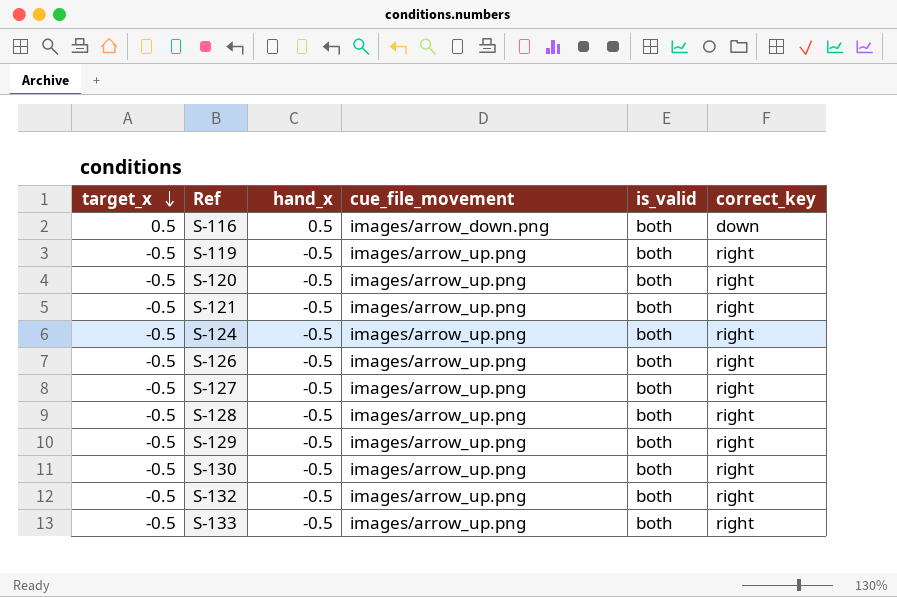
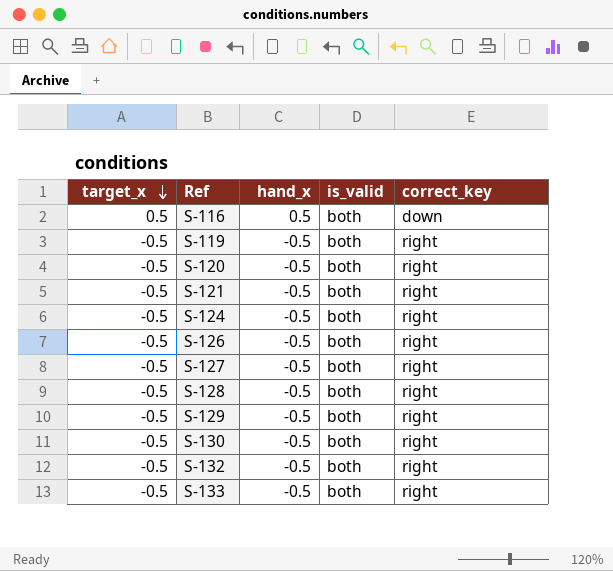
column cue_file_movement | position: 4 -> none

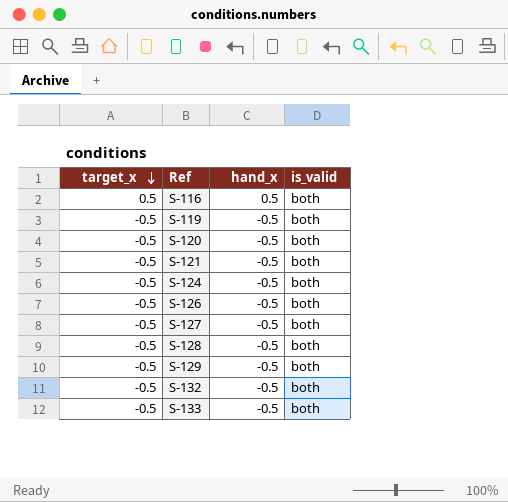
column correct_key | position: 5 -> none
row S-130: -0.5 | -0.5 | both | right -> none

